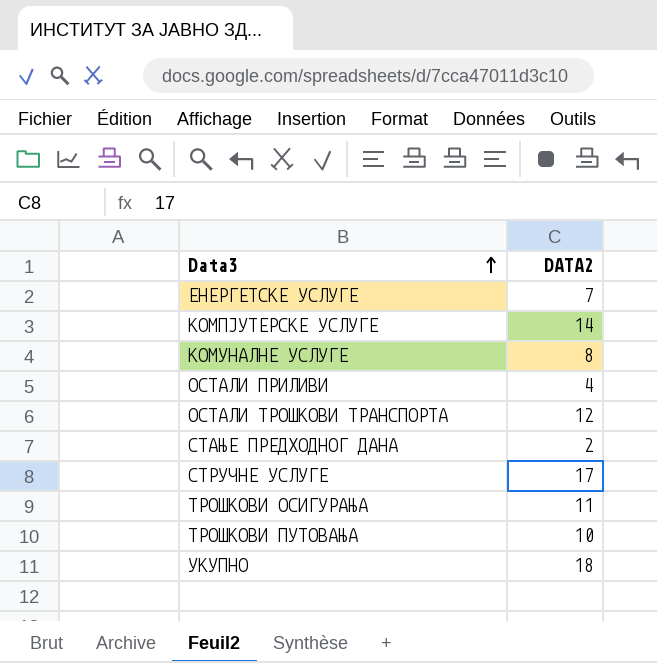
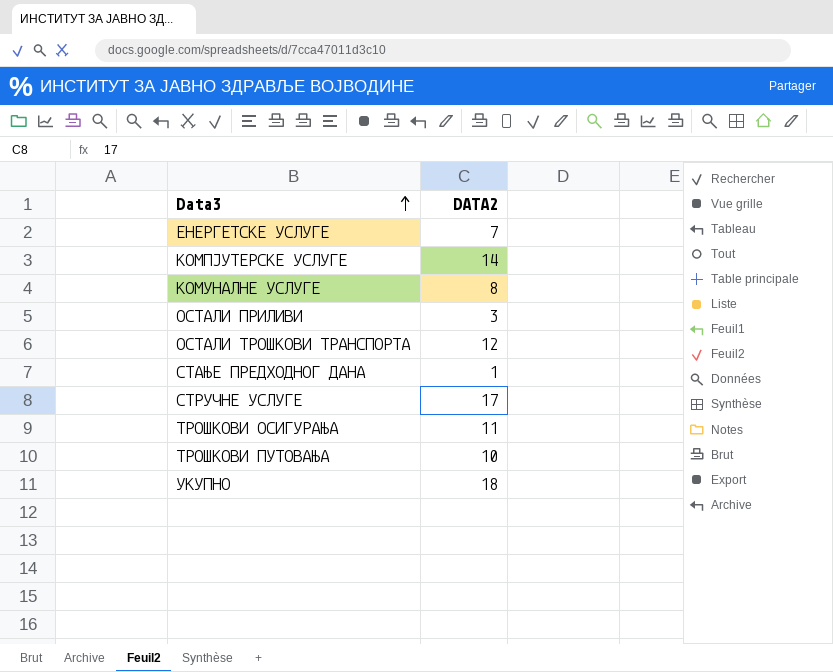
ОСТАЛИ ПРИЛИВИ | DATA2: 4 -> 3
СТАЊЕ ПРЕДХОДНОГ ДАНА | DATA2: 2 -> 1

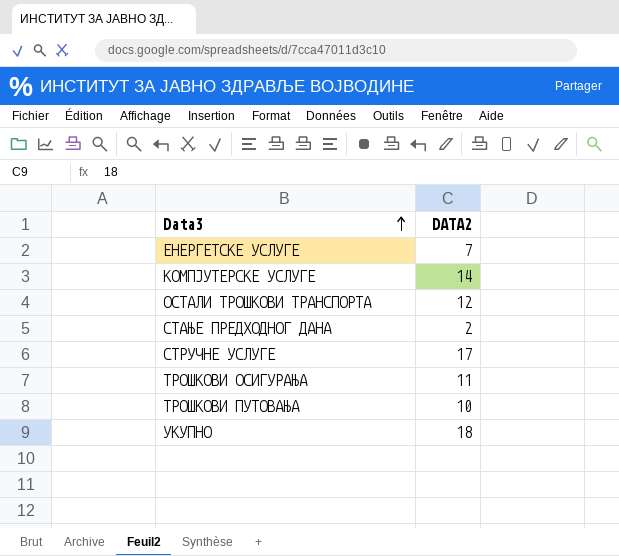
row КОМУНАЛНЕ УСЛУГЕ: 8 -> none
row ОСТАЛИ ПРИЛИВИ: 3 -> none
СТАЊЕ ПРЕДХОДНОГ ДАНА | DATA2: 1 -> 2

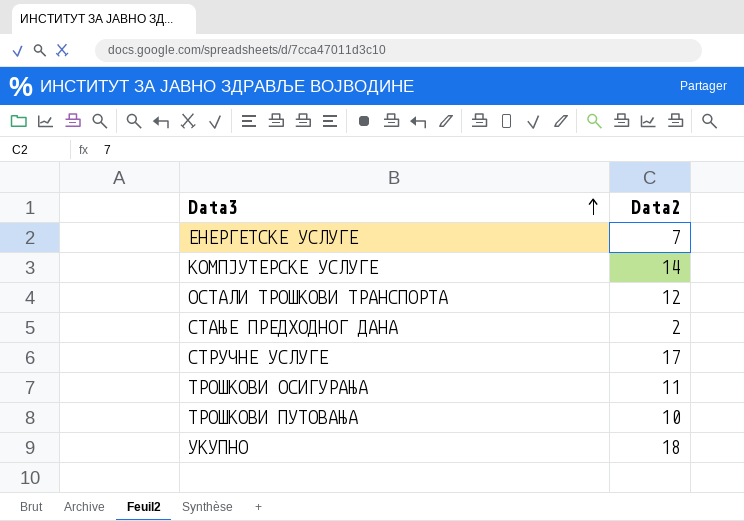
column name: DATA2 -> Data2

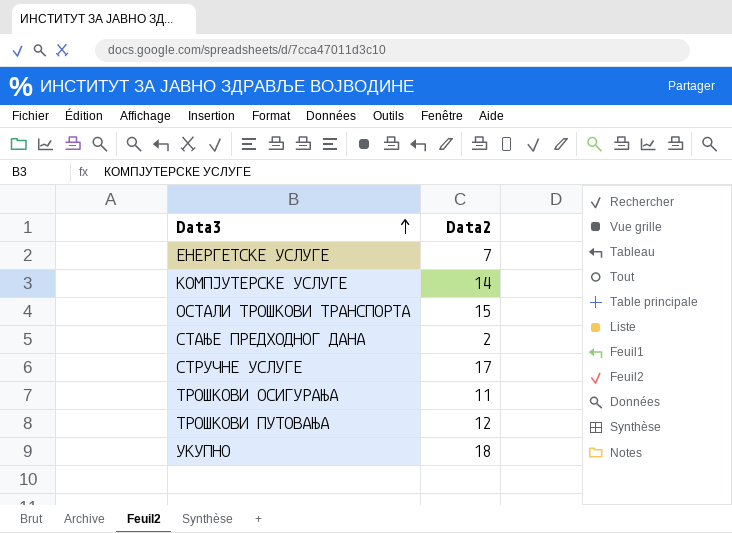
ОСТАЛИ ТРОШКОВИ ТРАНСПОРТА | Data2: 12 -> 15
ТРОШКОВИ ПУТОВАЊА | Data2: 10 -> 12

